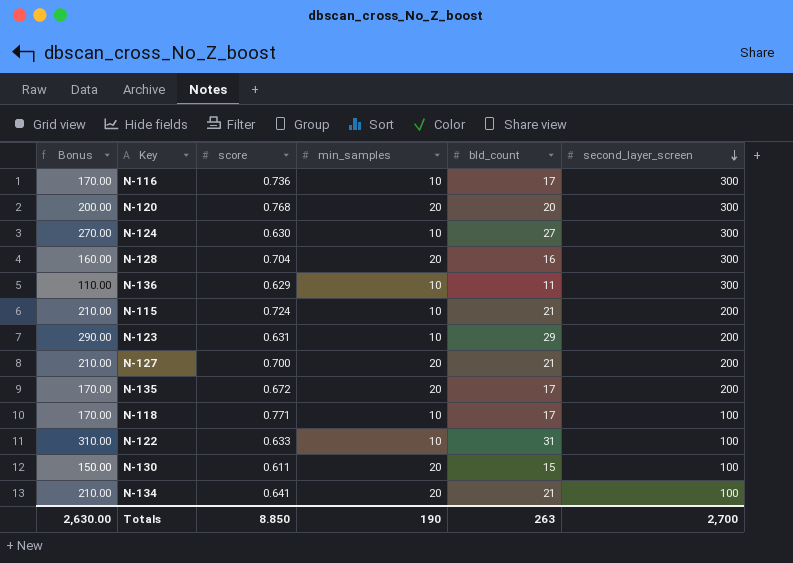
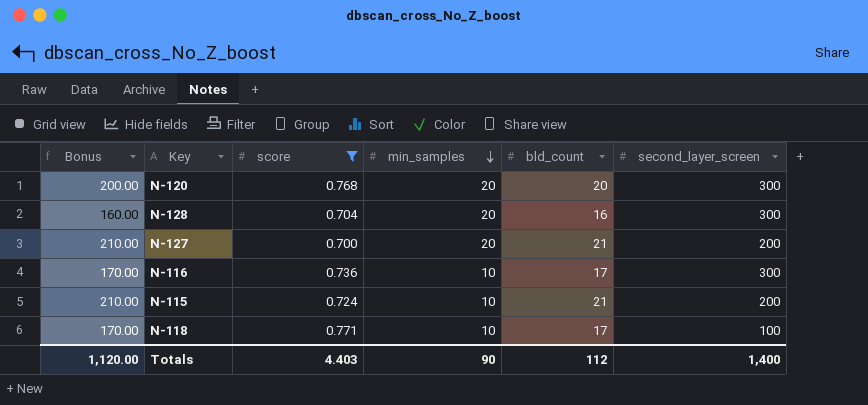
filter: none -> score >= 0.700
row order: second_layer_screen descending -> min_samples descending
Totals | Bonus: 2,630.00 -> 1,120.00
Totals | score: 8.850 -> 4.403
Totals | min_samples: 190 -> 90
Totals | bld_count: 263 -> 112
Totals | second_layer_screen: 2,700 -> 1,400

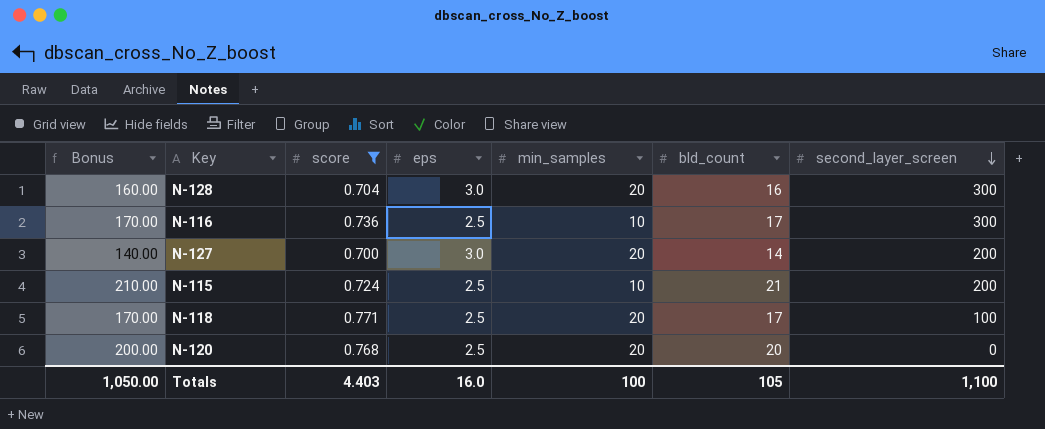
row order: min_samples descending -> second_layer_screen descending
column eps | position: none -> 4
N-127 | Bonus: 210.00 -> 140.00
N-127 | bld_count: 21 -> 14
N-118 | min_samples: 10 -> 20
N-120 | second_layer_screen: 300 -> 0
Totals | Bonus: 1,120.00 -> 1,050.00
Totals | min_samples: 90 -> 100
Totals | bld_count: 112 -> 105
Totals | second_layer_screen: 1,400 -> 1,100

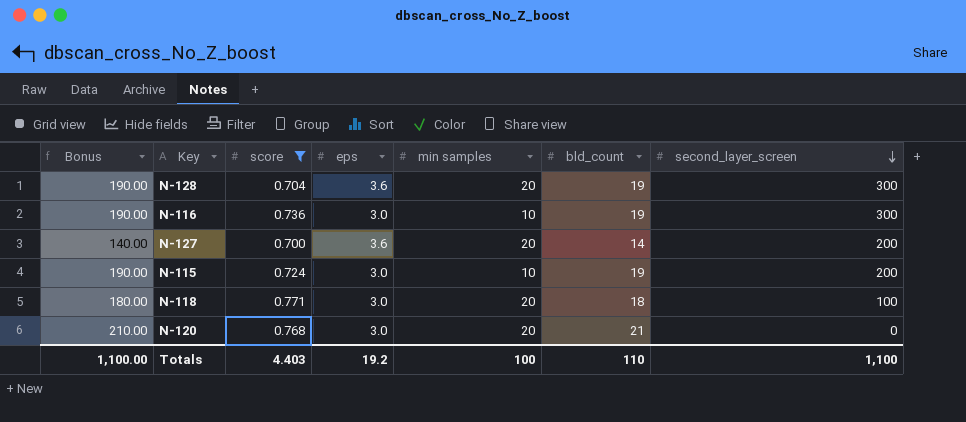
column name: min_samples -> min samples
N-128 | Bonus: 160.00 -> 190.00
N-128 | eps: 3.0 -> 3.6
N-128 | bld_count: 16 -> 19
N-116 | Bonus: 170.00 -> 190.00
N-116 | eps: 2.5 -> 3.0
N-116 | bld_count: 17 -> 19
N-127 | eps: 3.0 -> 3.6
N-115 | Bonus: 210.00 -> 190.00
N-115 | eps: 2.5 -> 3.0
N-115 | bld_count: 21 -> 19
N-118 | Bonus: 170.00 -> 180.00
N-118 | eps: 2.5 -> 3.0
N-118 | bld_count: 17 -> 18
N-120 | Bonus: 200.00 -> 210.00
N-120 | eps: 2.5 -> 3.0
N-120 | bld_count: 20 -> 21
Totals | Bonus: 1,050.00 -> 1,100.00
Totals | eps: 16.0 -> 19.2
Totals | bld_count: 105 -> 110

